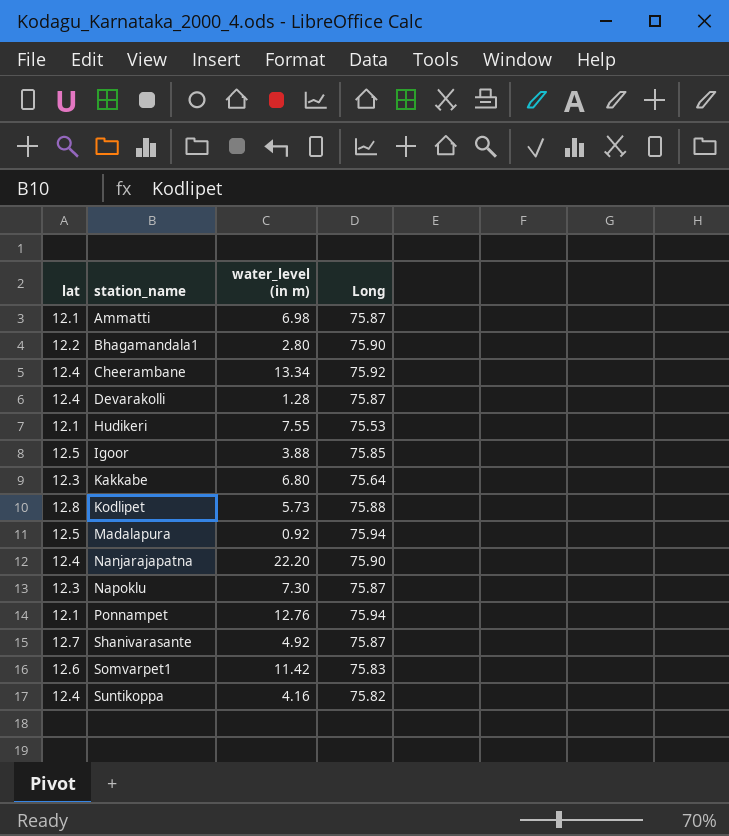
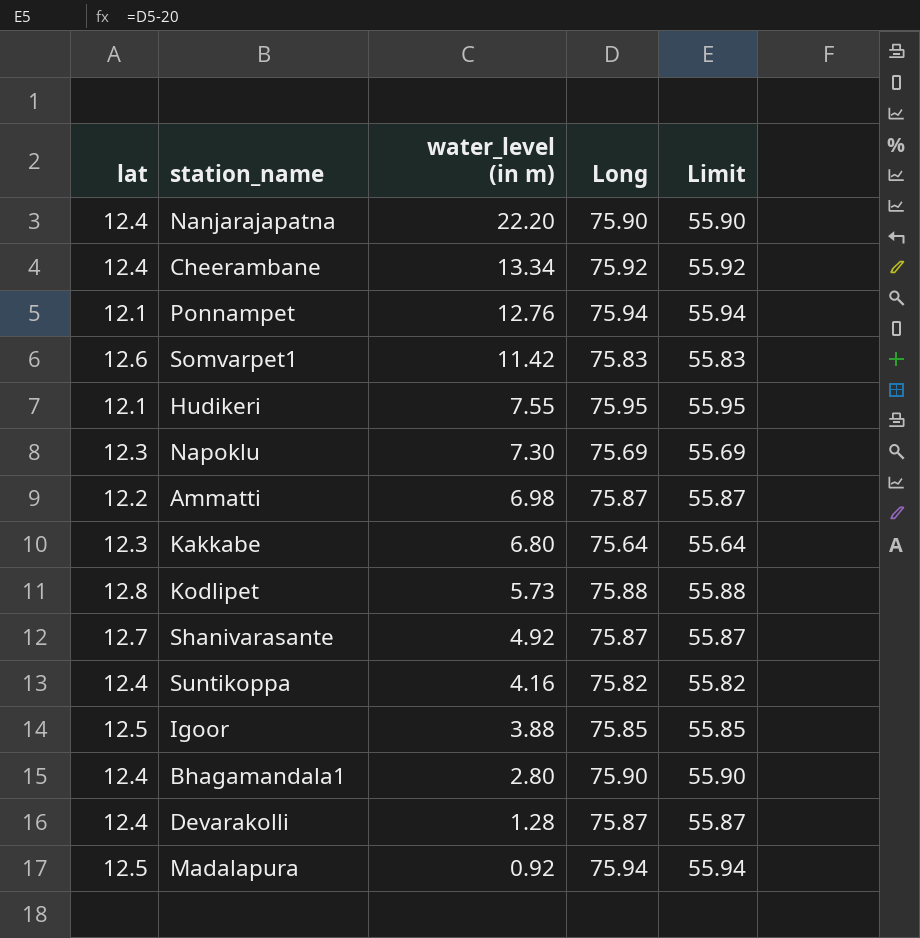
row order: station_name ascending -> water_level (in m) descending
column Limit | formula: none -> [Long] - 20
Hudikeri | Long: 75.53 -> 75.95
Napoklu | Long: 75.87 -> 75.69
Ammatti | lat: 12.1 -> 12.2
Bhagamandala1 | lat: 12.2 -> 12.4

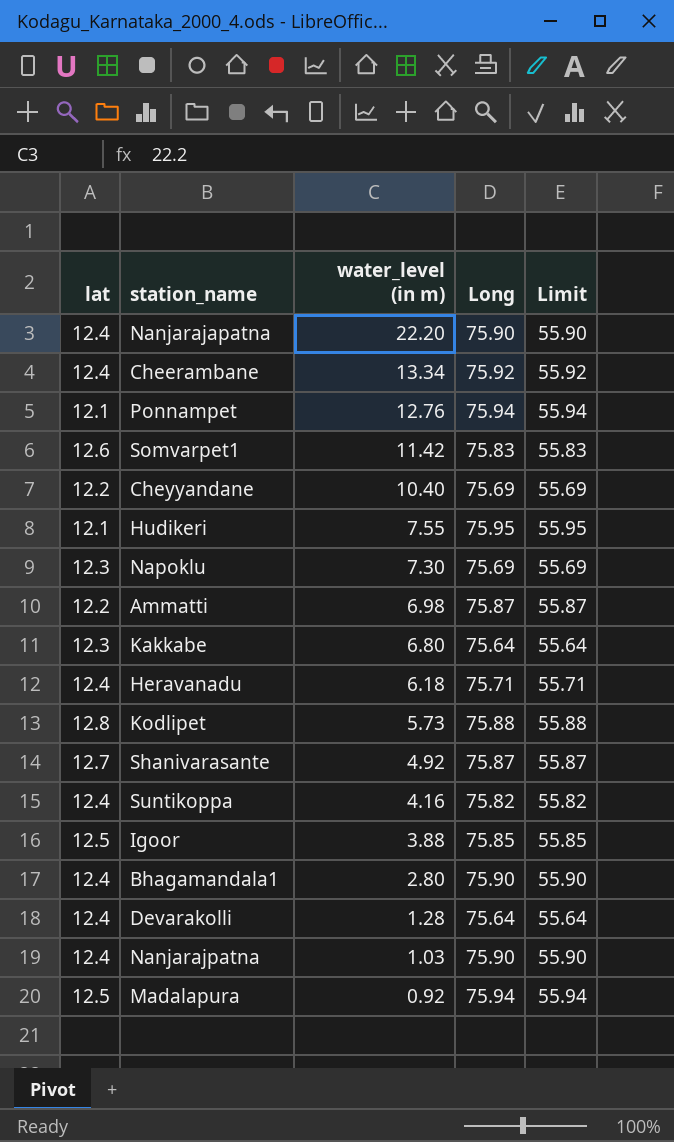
row Cheyyandane: none -> 12.2 | 10.40 | 75.69 | 55.69
row Heravanadu: none -> 12.4 | 6.18 | 75.71 | 55.71
Devarakolli | Long: 75.87 -> 75.64
Devarakolli | Limit: 55.87 -> 55.64
row Nanjarajpatna: none -> 12.4 | 1.03 | 75.90 | 55.90

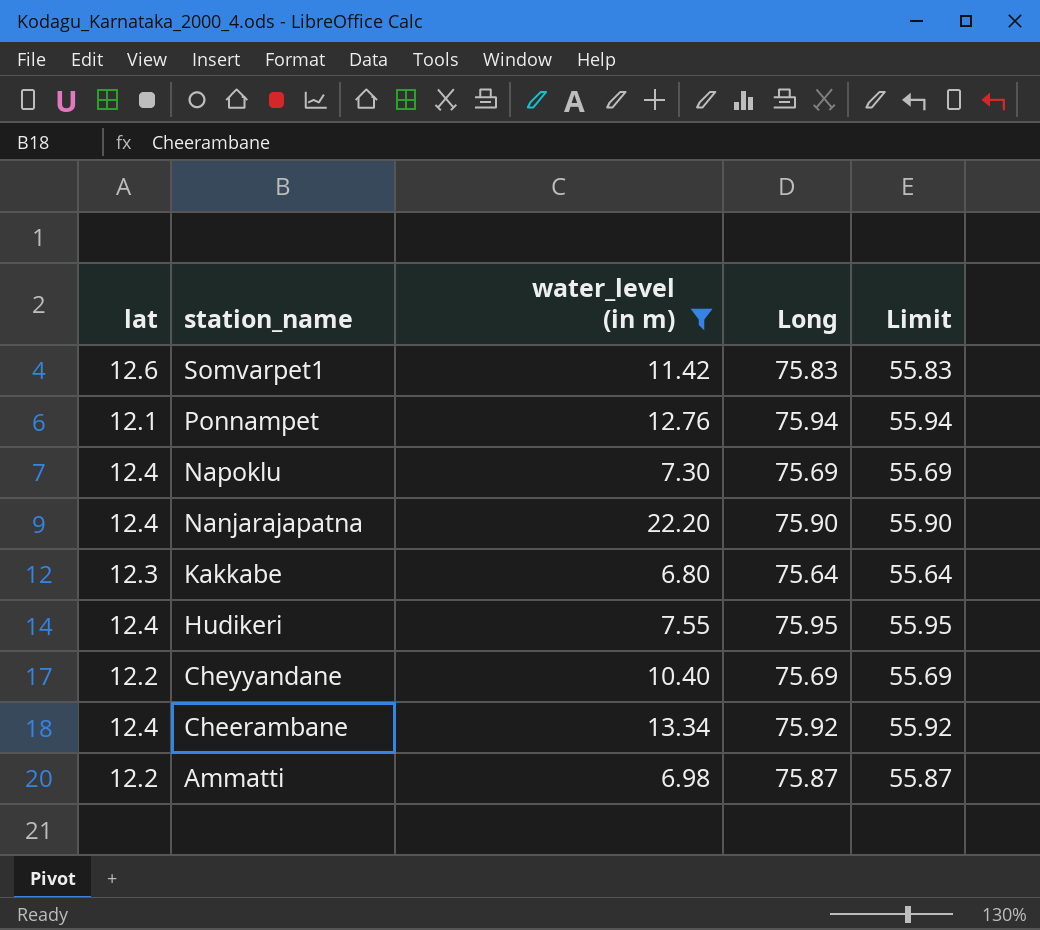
filter: none -> water_level (in m) >= 6.80
row order: water_level (in m) descending -> station_name descending
Napoklu | lat: 12.3 -> 12.4
Hudikeri | lat: 12.1 -> 12.4

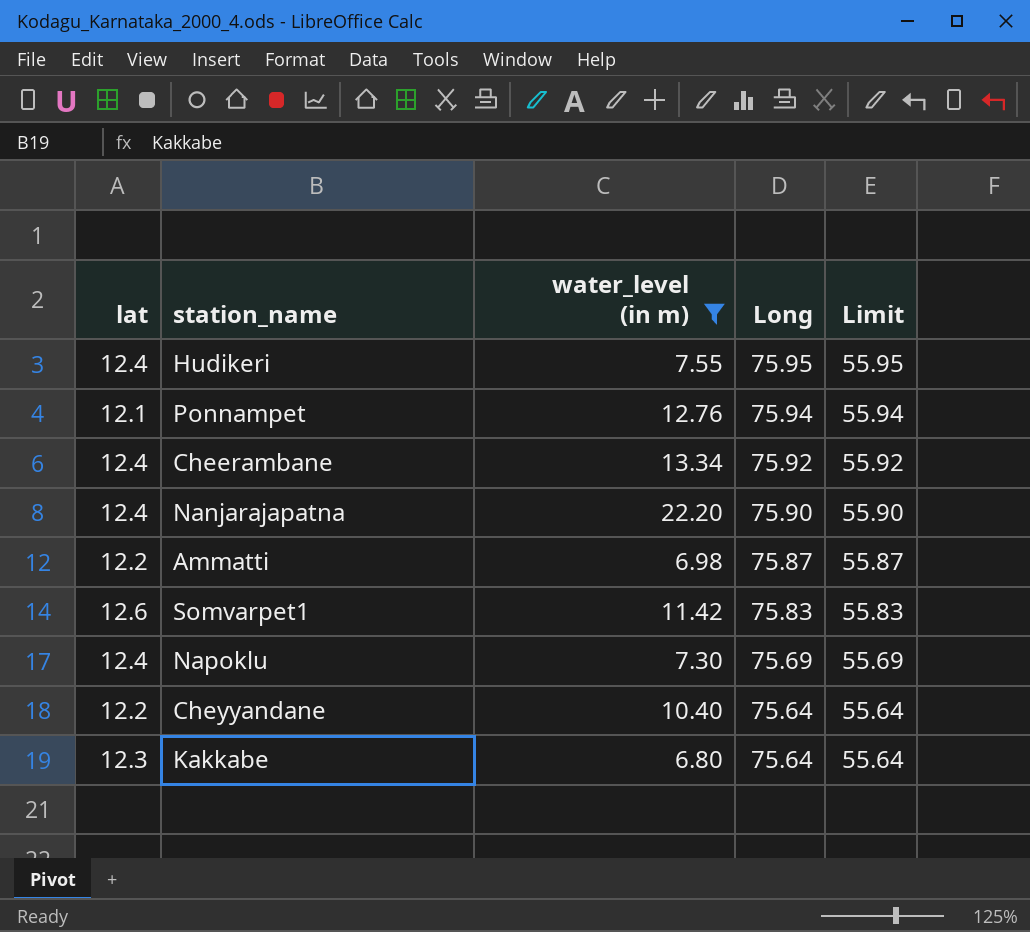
row order: station_name descending -> Long descending
Cheyyandane | Long: 75.69 -> 75.64
Cheyyandane | Limit: 55.69 -> 55.64

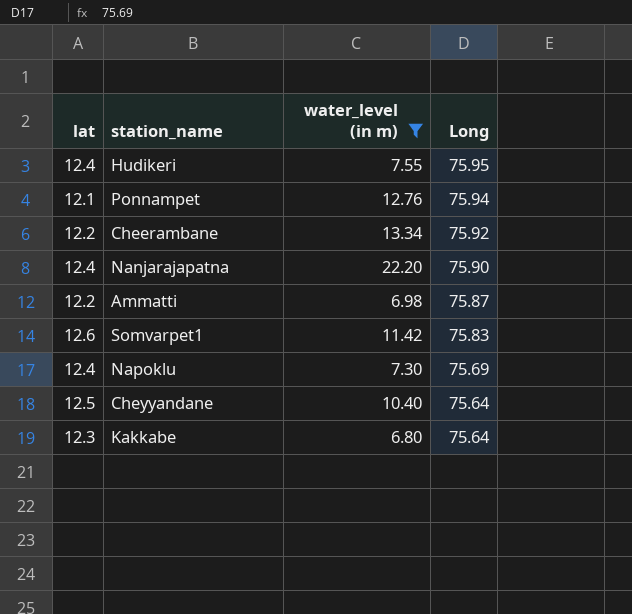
column Limit | formula: [Long] - 20 -> none
Cheerambane | lat: 12.4 -> 12.2
Cheyyandane | lat: 12.2 -> 12.5

